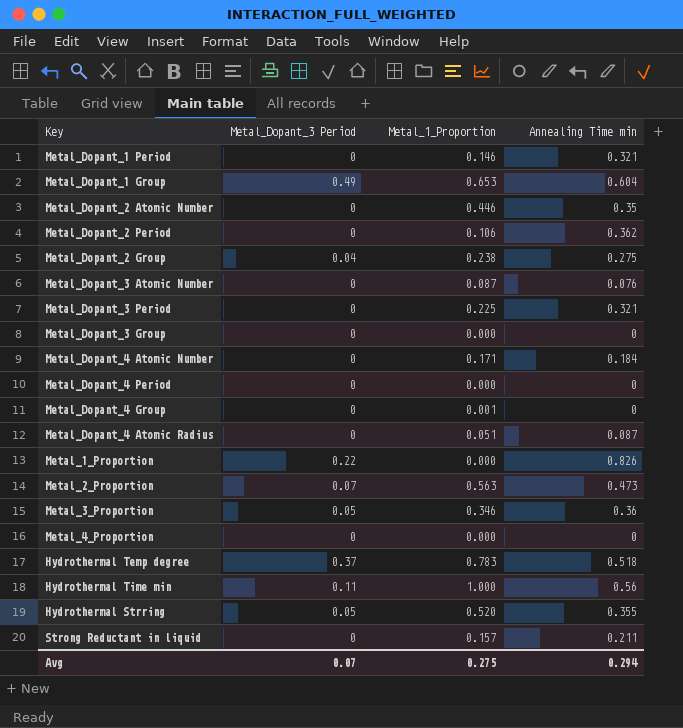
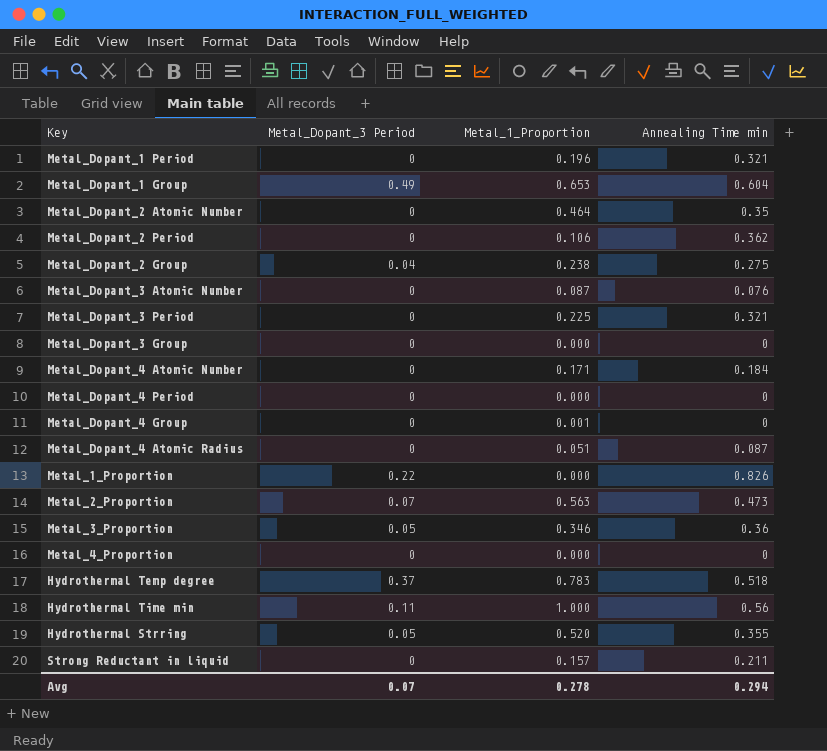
Metal_Dopant_1 Period | Metal_1_Proportion: 0.146 -> 0.196
Metal_Dopant_2 Atomic Number | Metal_1_Proportion: 0.446 -> 0.464
Avg | Metal_1_Proportion: 0.275 -> 0.278

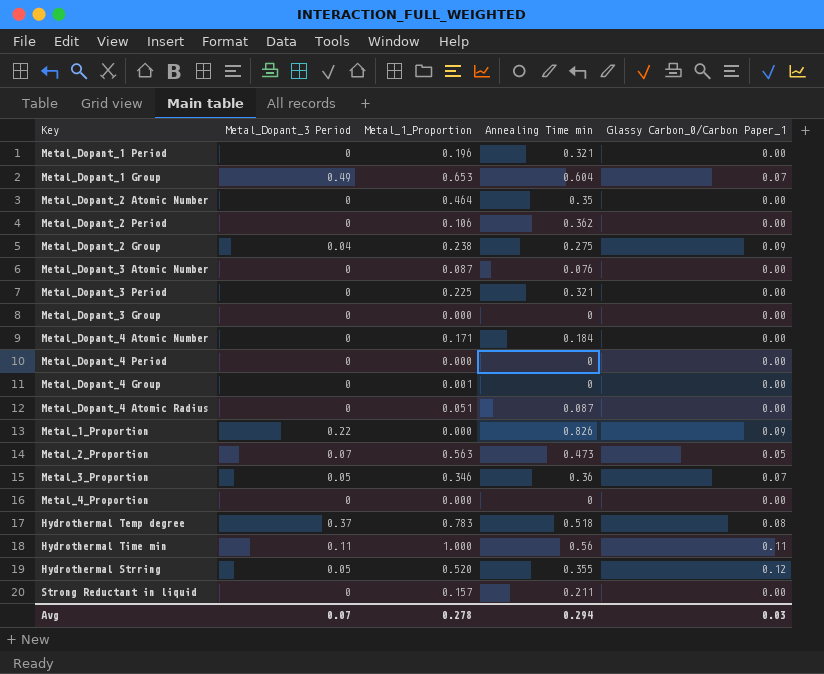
column Glassy Carbon_0/Carbon Paper_1 | position: none -> 5

